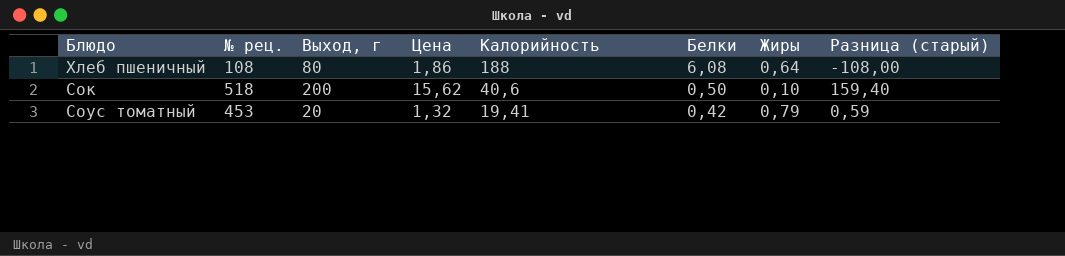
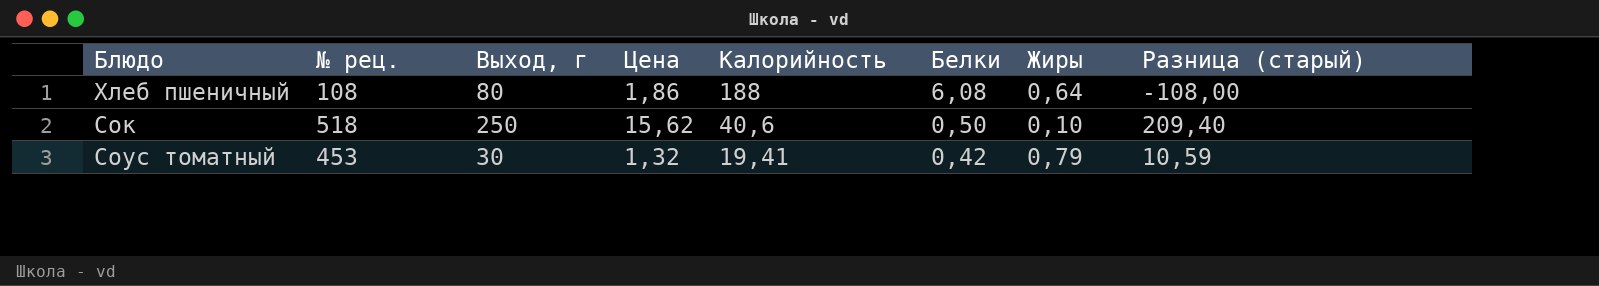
Сок | Выход, г: 200 -> 250
Сок | Разница (старый): 159,40 -> 209,40
Соус томатный | Выход, г: 20 -> 30
Соус томатный | Разница (старый): 0,59 -> 10,59

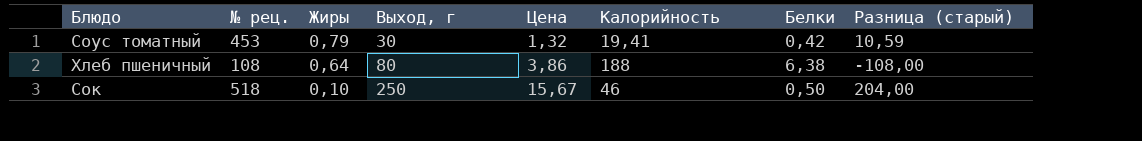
row order: Калорийность descending -> Жиры descending
column Жиры | position: 7 -> 3
Хлеб пшеничный | Цена: 1,86 -> 3,86
Хлеб пшеничный | Белки: 6,08 -> 6,38
Сок | Цена: 15,62 -> 15,67
Сок | Калорийность: 40,6 -> 46
Сок | Разница (старый): 209,40 -> 204,00

